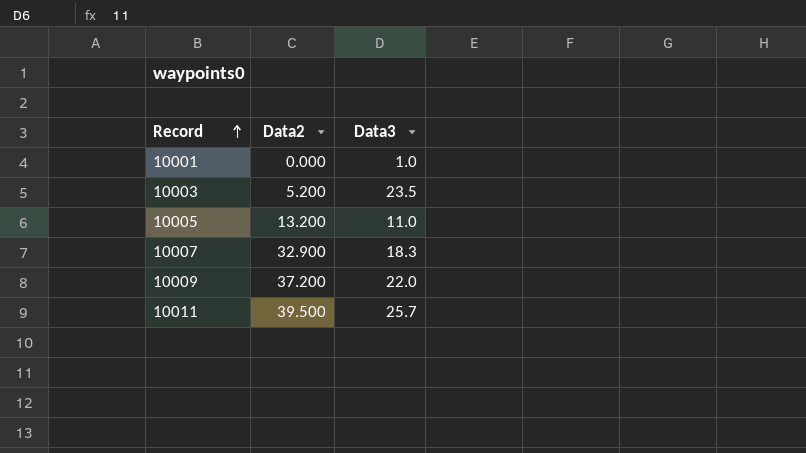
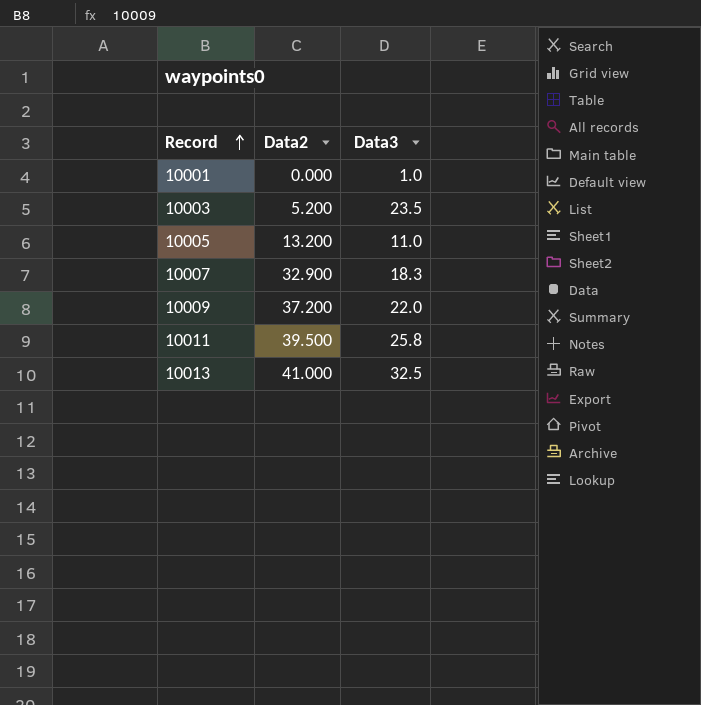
10011 | Data3: 25.7 -> 25.8
row 10013: none -> 41.000 | 32.5

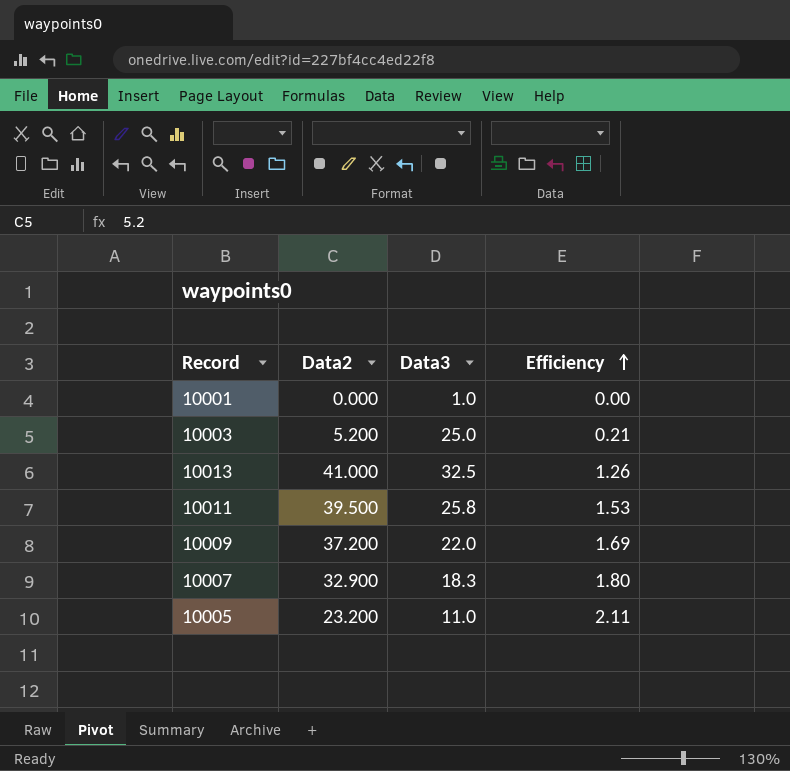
row order: Record ascending -> Efficiency ascending
column Efficiency | formula: none -> [Data2] / [Data3]
10003 | Data3: 23.5 -> 25.0
10005 | Data2: 13.200 -> 23.200

